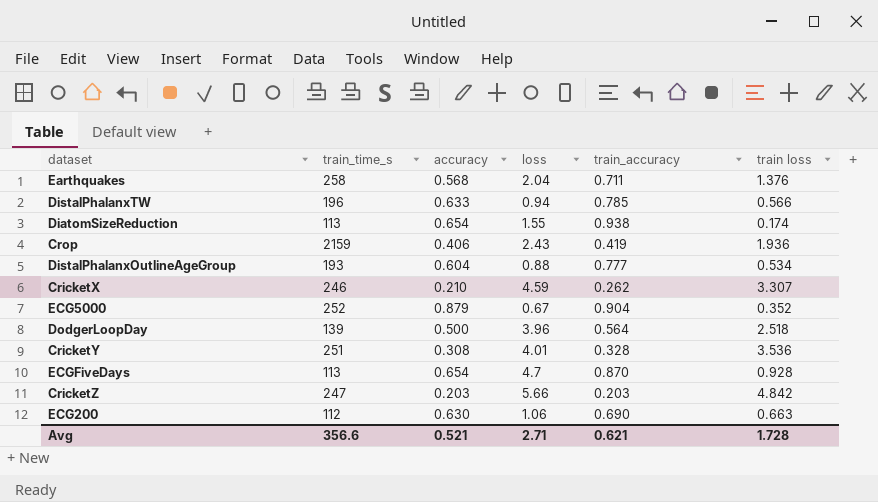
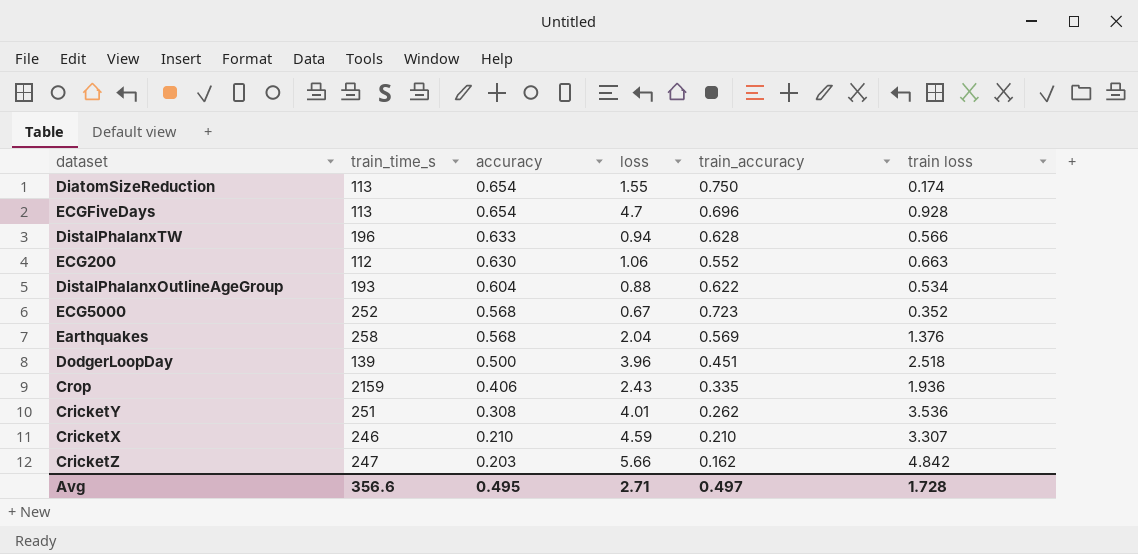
row order: none -> accuracy descending
DiatomSizeReduction | train_accuracy: 0.938 -> 0.750
ECGFiveDays | train_accuracy: 0.870 -> 0.696
DistalPhalanxTW | train_accuracy: 0.785 -> 0.628
ECG200 | train_accuracy: 0.690 -> 0.552
DistalPhalanxOutlineAgeGroup | train_accuracy: 0.777 -> 0.622
ECG5000 | accuracy: 0.879 -> 0.568
ECG5000 | train_accuracy: 0.904 -> 0.723
Earthquakes | train_accuracy: 0.711 -> 0.569
DodgerLoopDay | train_accuracy: 0.564 -> 0.451
Crop | train_accuracy: 0.419 -> 0.335
CricketY | train_accuracy: 0.328 -> 0.262
CricketX | train_accuracy: 0.262 -> 0.210
CricketZ | train_accuracy: 0.203 -> 0.162
Avg | accuracy: 0.521 -> 0.495
Avg | train_accuracy: 0.621 -> 0.497

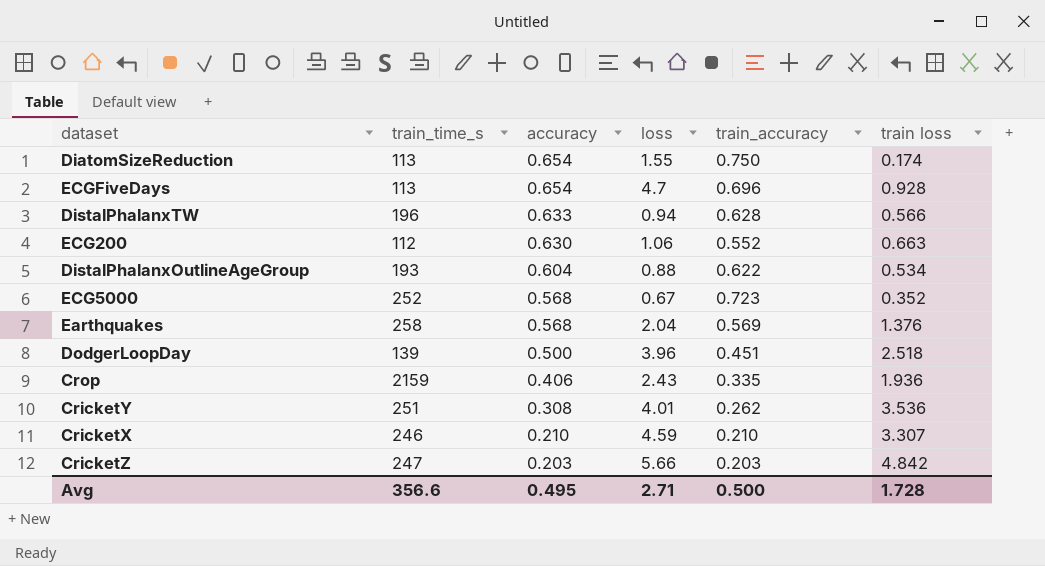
CricketZ | train_accuracy: 0.162 -> 0.203
Avg | train_accuracy: 0.497 -> 0.500

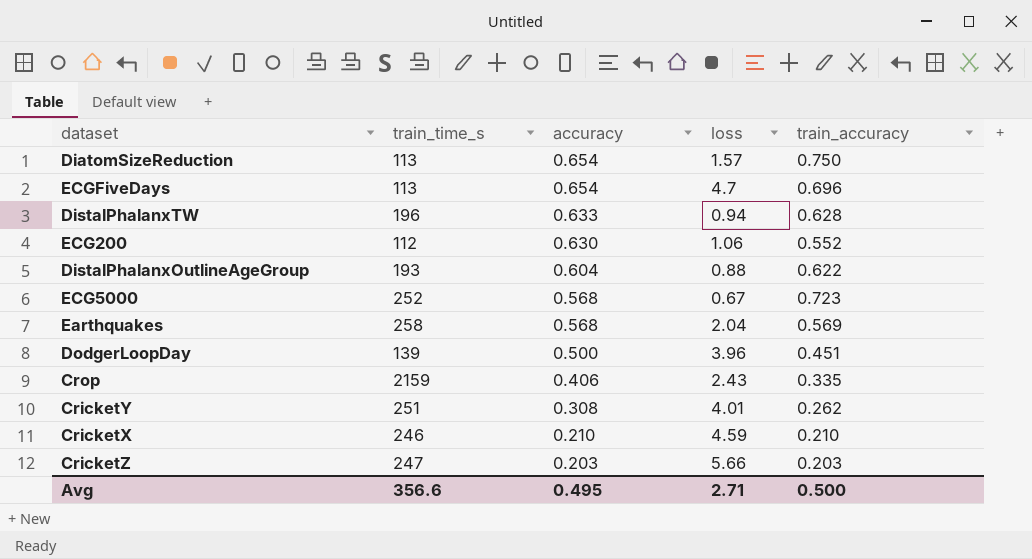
column train loss | position: 6 -> none
DiatomSizeReduction | loss: 1.55 -> 1.57

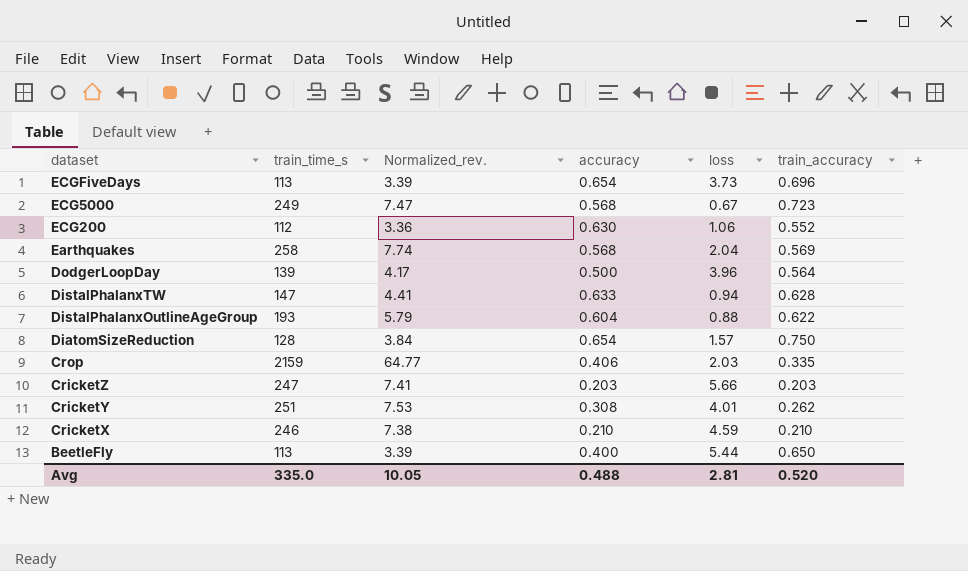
row order: accuracy descending -> dataset descending
column Normalized_rev. | formula: none -> [train_time_s] * 0.03
ECGFiveDays | loss: 4.7 -> 3.73
ECG5000 | train_time_s: 252 -> 249
DodgerLoopDay | train_accuracy: 0.451 -> 0.564
DistalPhalanxTW | train_time_s: 196 -> 147
DiatomSizeReduction | train_time_s: 113 -> 128
Crop | loss: 2.43 -> 2.03
row BeetleFly: none -> 113 | 3.39 | 0.400 | 5.44 | 0.650
Avg | train_time_s: 356.6 -> 335.0
Avg | accuracy: 0.495 -> 0.488
Avg | loss: 2.71 -> 2.81
Avg | train_accuracy: 0.500 -> 0.520

